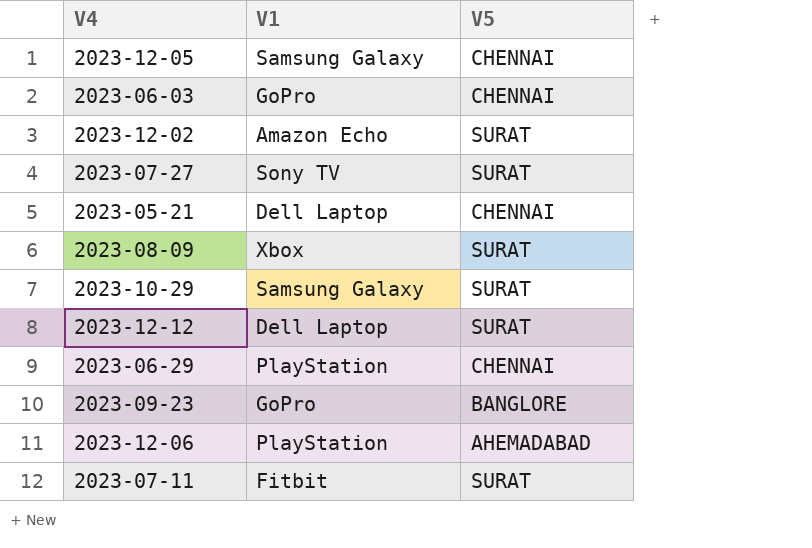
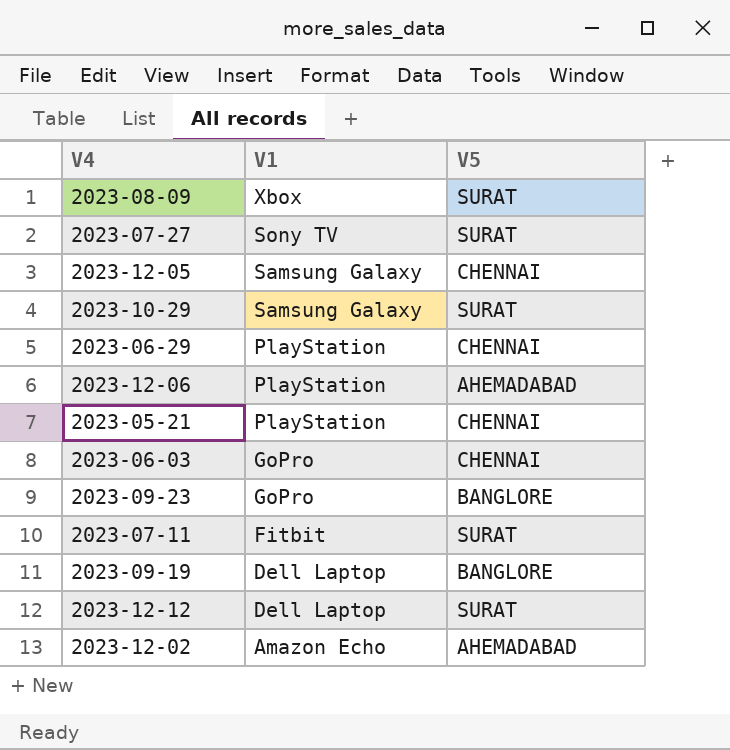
row order: none -> V1 descending
2023-05-21 | V1: Dell Laptop -> PlayStation
row 2023-09-19: none -> Dell Laptop | BANGLORE
2023-12-02 | V5: SURAT -> AHEMADABAD

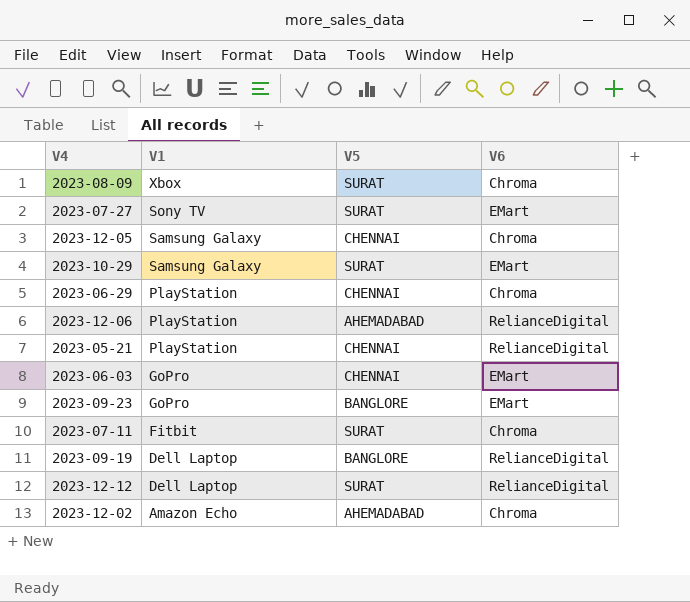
column V6 | position: none -> 4

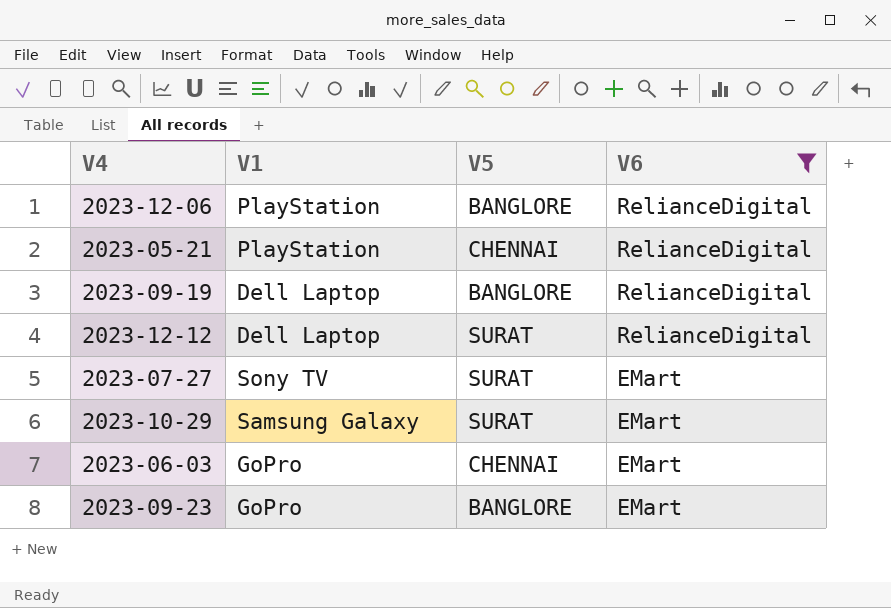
filter: none -> V6 != Chroma
row order: V1 descending -> V6 descending
2023-12-06 | V5: AHEMADABAD -> BANGLORE

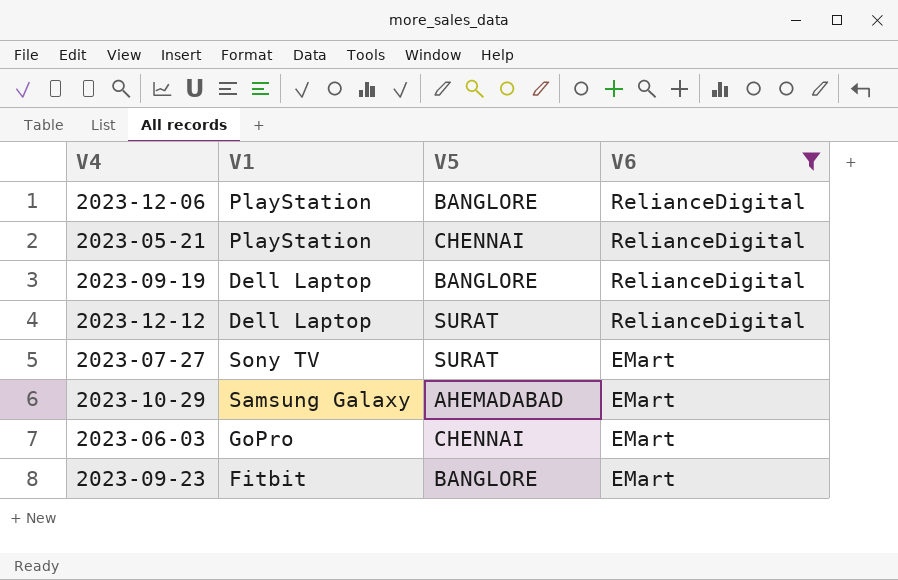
2023-10-29 | V5: SURAT -> AHEMADABAD
2023-09-23 | V1: GoPro -> Fitbit

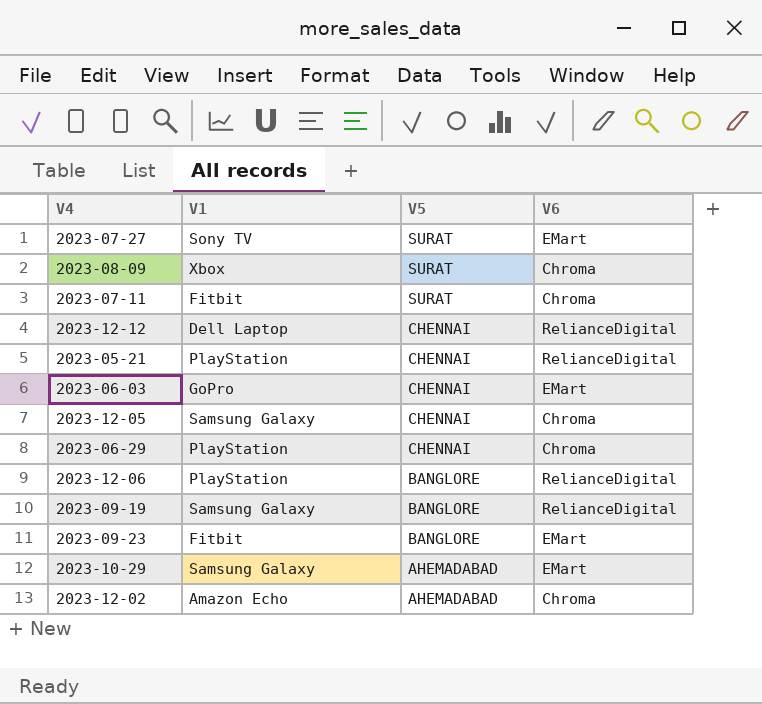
filter: V6 != Chroma -> none
row order: V6 descending -> V5 descending
2023-12-12 | V5: SURAT -> CHENNAI
2023-09-19 | V1: Dell Laptop -> Samsung Galaxy

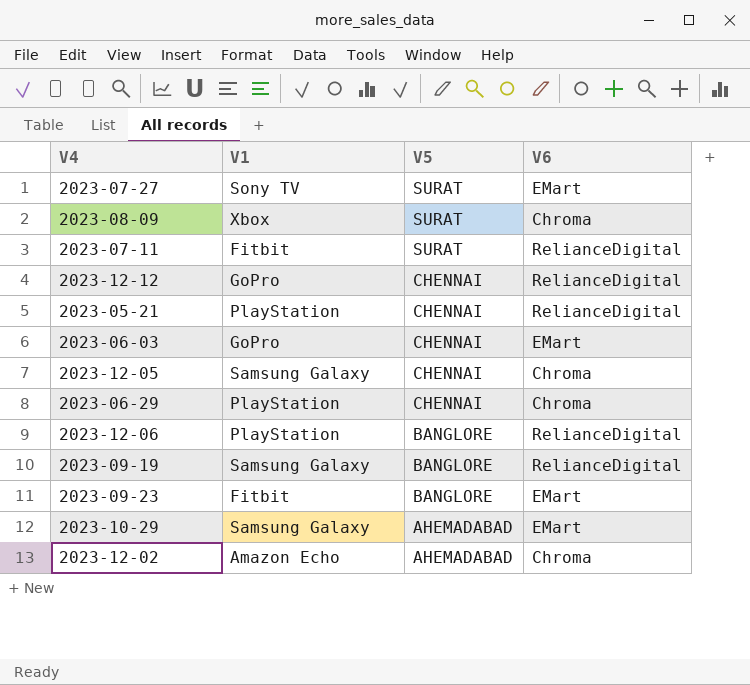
2023-07-11 | V6: Chroma -> RelianceDigital
2023-12-12 | V1: Dell Laptop -> GoPro

